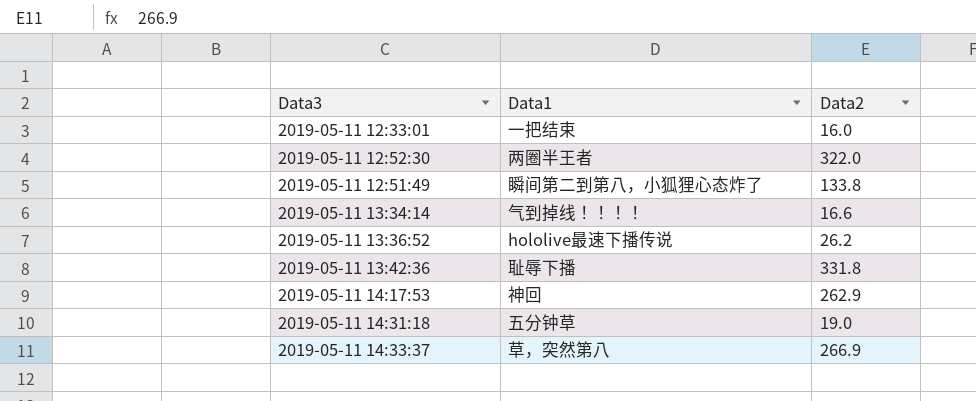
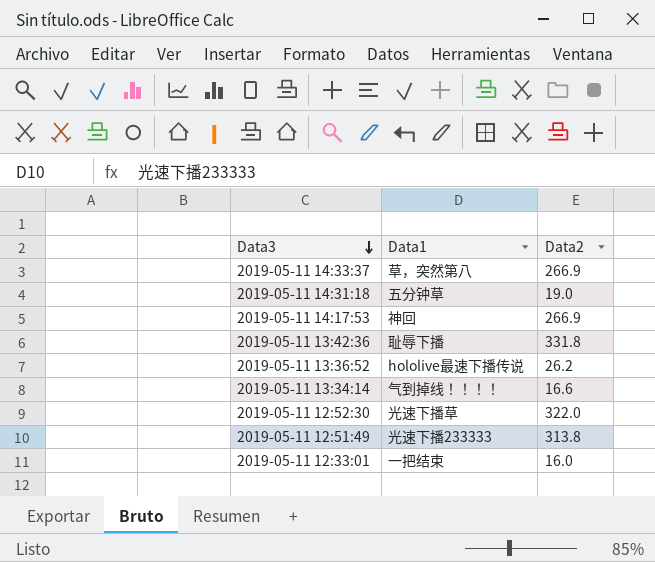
row order: none -> Data3 descending
2019-05-11 14:17:53 | Data2: 262.9 -> 266.9
2019-05-11 12:52:30 | Data1: 两圈半王者 -> 光速下播草
2019-05-11 12:51:49 | Data1: 瞬间第二到第八，小狐狸心态炸了 -> 光速下播233333
2019-05-11 12:51:49 | Data2: 133.8 -> 313.8

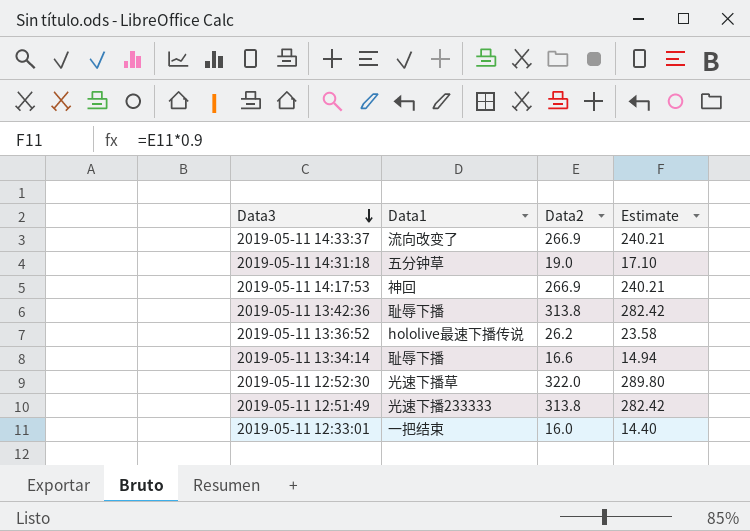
column Estimate | formula: none -> [Data2] * 0.9
2019-05-11 14:33:37 | Data1: 草，突然第八 -> 流向改变了
2019-05-11 13:42:36 | Data2: 331.8 -> 313.8
2019-05-11 13:34:14 | Data1: 气到掉线！！！！ -> 耻辱下播

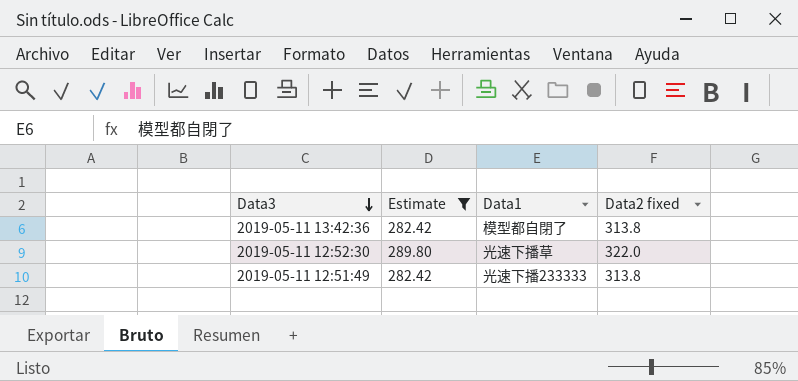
filter: none -> Estimate >= 282.42
column Estimate | position: 4 -> 2
column name: Data2 -> Data2 fixed
2019-05-11 13:42:36 | Data1: 耻辱下播 -> 模型都自閉了

